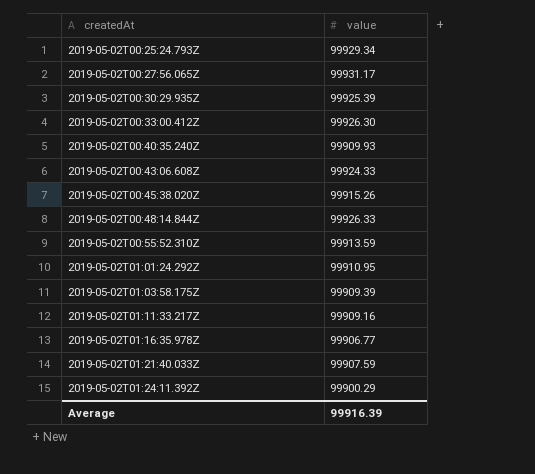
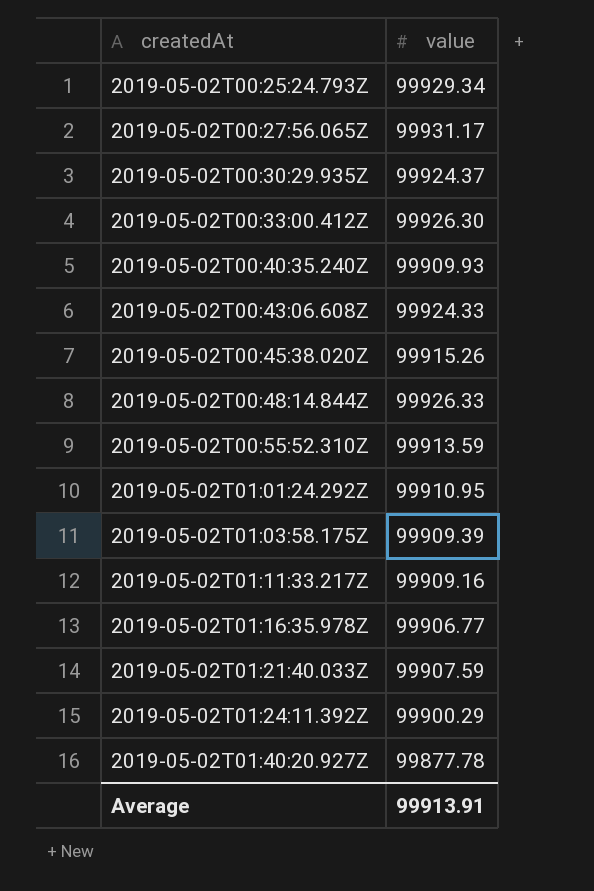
2019-05-02T00:30:29.935Z | value: 99925.39 -> 99924.37
row 2019-05-02T01:40:20.927Z: none -> 99877.78
Average | value: 99916.39 -> 99913.91

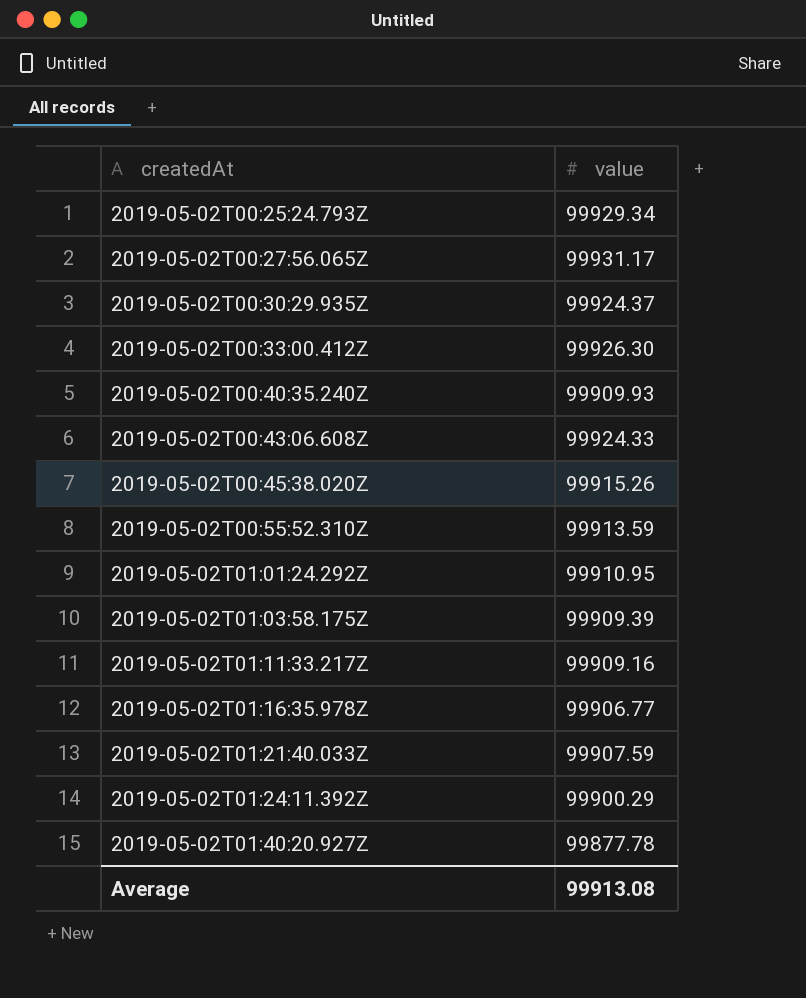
row 2019-05-02T00:48:14.844Z: 99926.33 -> none
Average | value: 99913.91 -> 99913.08

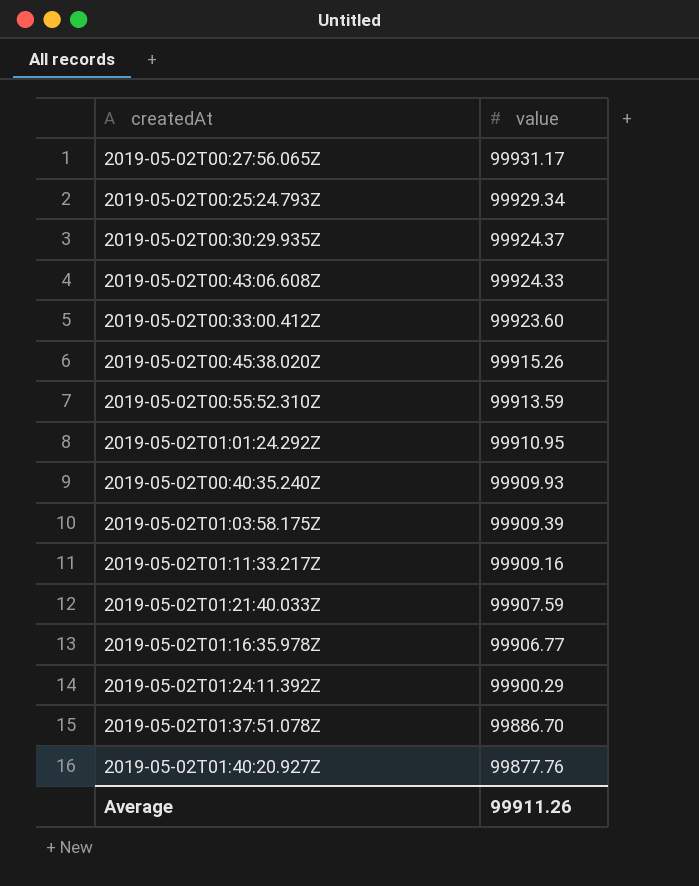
row order: createdAt ascending -> value descending
2019-05-02T00:33:00.412Z | value: 99926.30 -> 99923.60
row 2019-05-02T01:37:51.078Z: none -> 99886.70
2019-05-02T01:40:20.927Z | value: 99877.78 -> 99877.76
Average | value: 99913.08 -> 99911.26

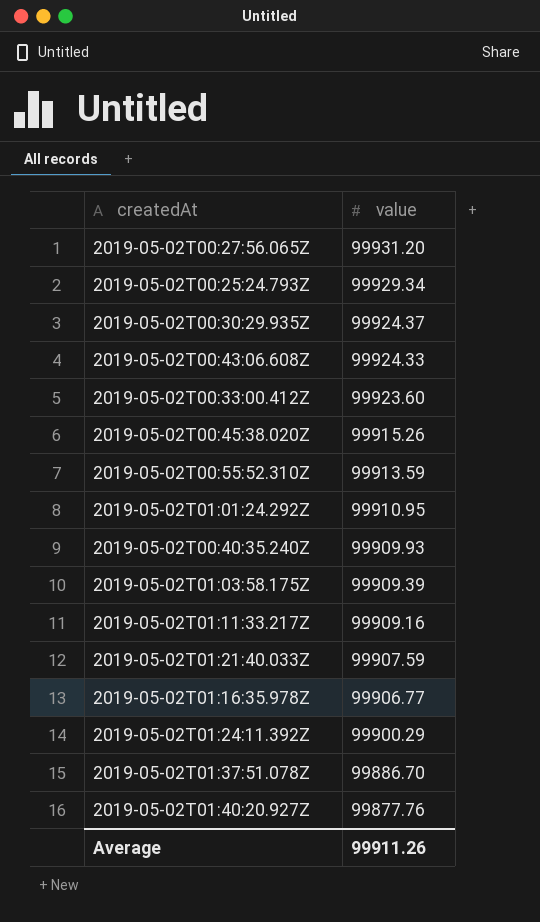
2019-05-02T00:27:56.065Z | value: 99931.17 -> 99931.20

